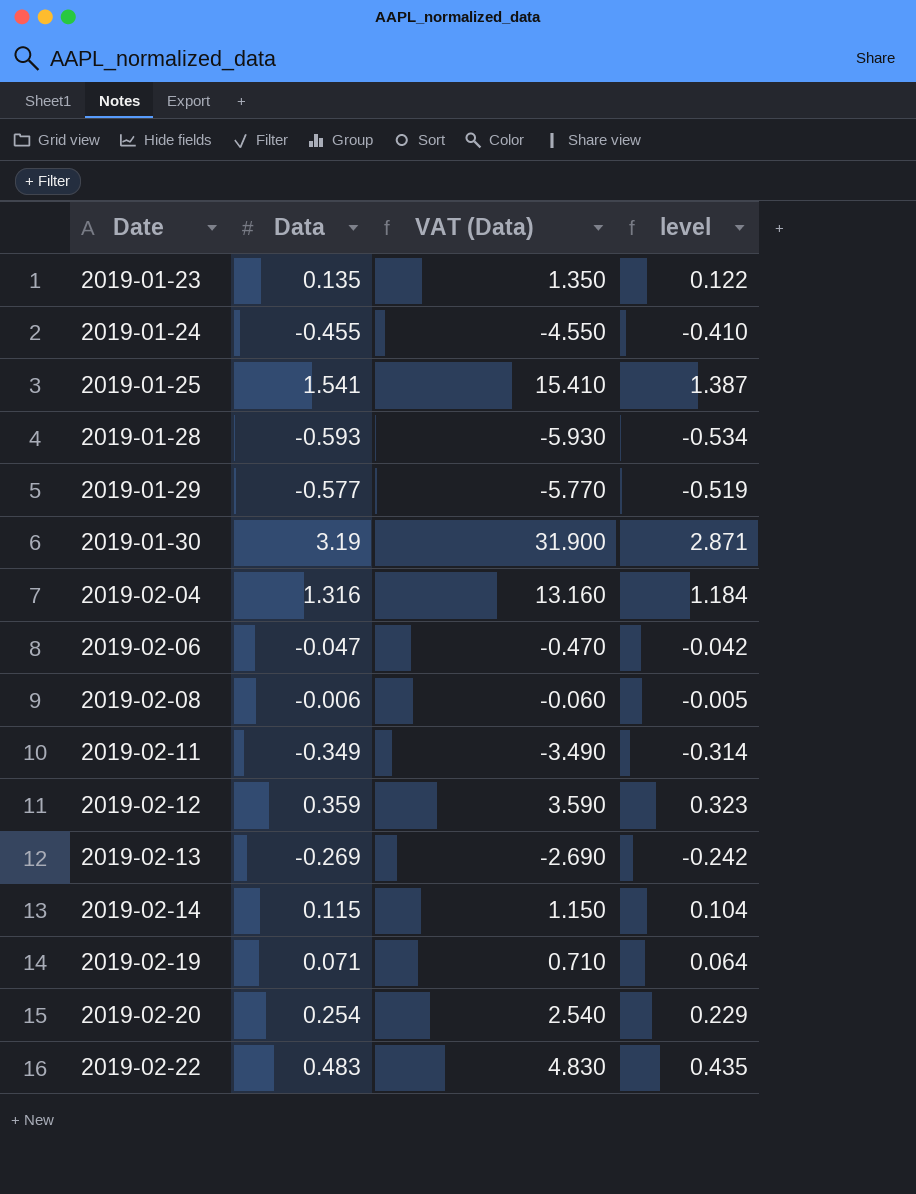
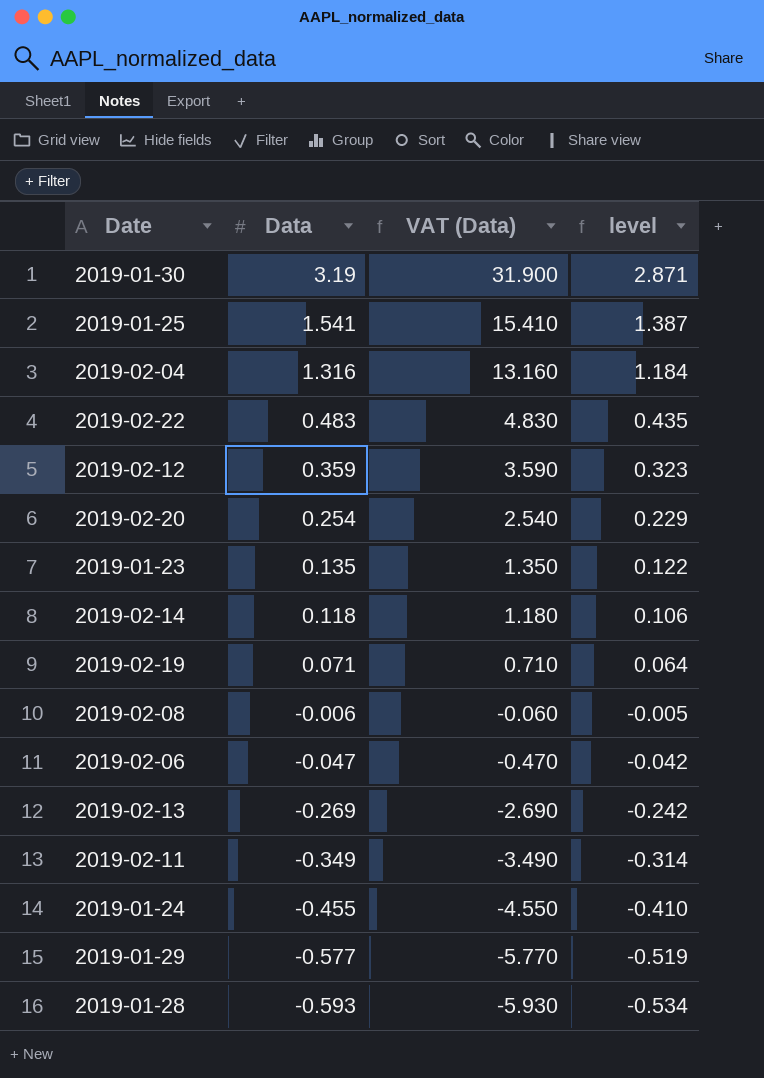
row order: Date ascending -> Data descending
2019-02-14 | Data: 0.115 -> 0.118
2019-02-14 | VAT (Data): 1.150 -> 1.180
2019-02-14 | level: 0.104 -> 0.106

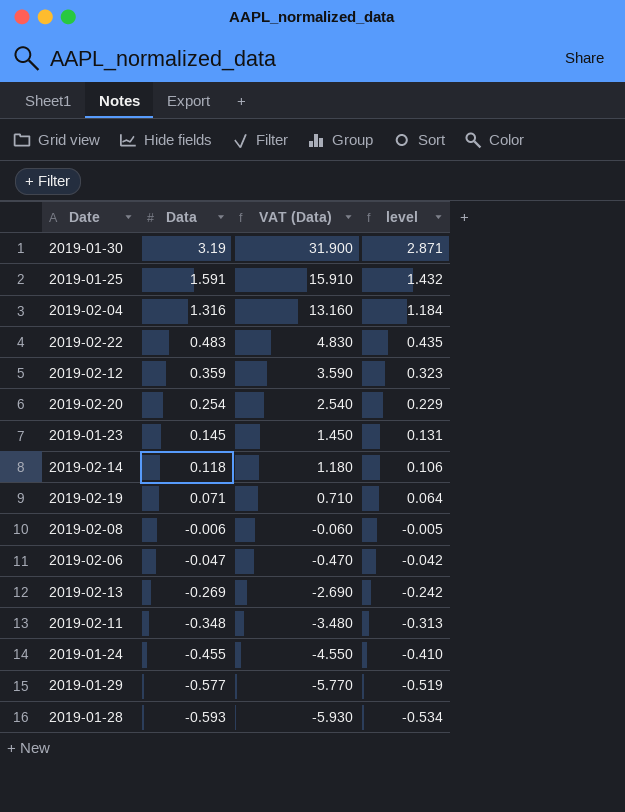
2019-01-25 | Data: 1.541 -> 1.591
2019-01-25 | VAT (Data): 15.410 -> 15.910
2019-01-25 | level: 1.387 -> 1.432
2019-01-23 | Data: 0.135 -> 0.145
2019-01-23 | VAT (Data): 1.350 -> 1.450
2019-01-23 | level: 0.122 -> 0.131
2019-02-11 | Data: -0.349 -> -0.348
2019-02-11 | VAT (Data): -3.490 -> -3.480
2019-02-11 | level: -0.314 -> -0.313

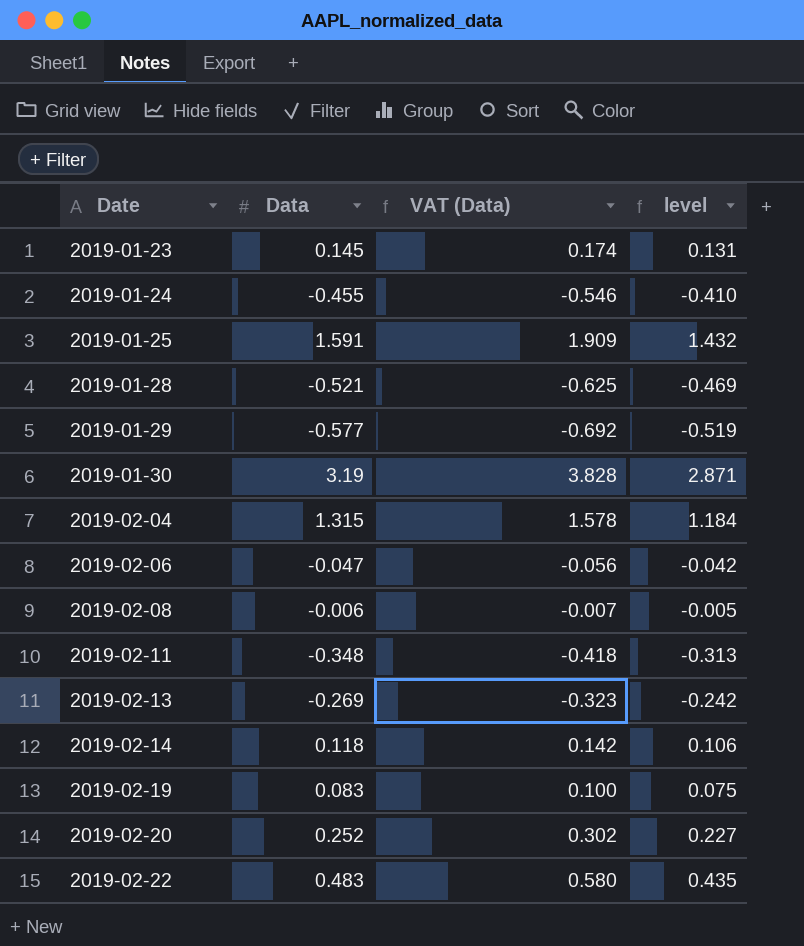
row order: Data descending -> Date ascending
column VAT (Data) | formula: [Data] * 10 -> [Data] * 1.2
row 2019-02-12: 0.359 | 3.590 | 0.323 -> none
2019-01-28 | Data: -0.593 -> -0.521
2019-01-28 | level: -0.534 -> -0.469
2019-02-04 | Data: 1.316 -> 1.315
2019-02-19 | Data: 0.071 -> 0.083
2019-02-19 | level: 0.064 -> 0.075
2019-02-20 | Data: 0.254 -> 0.252
2019-02-20 | level: 0.229 -> 0.227

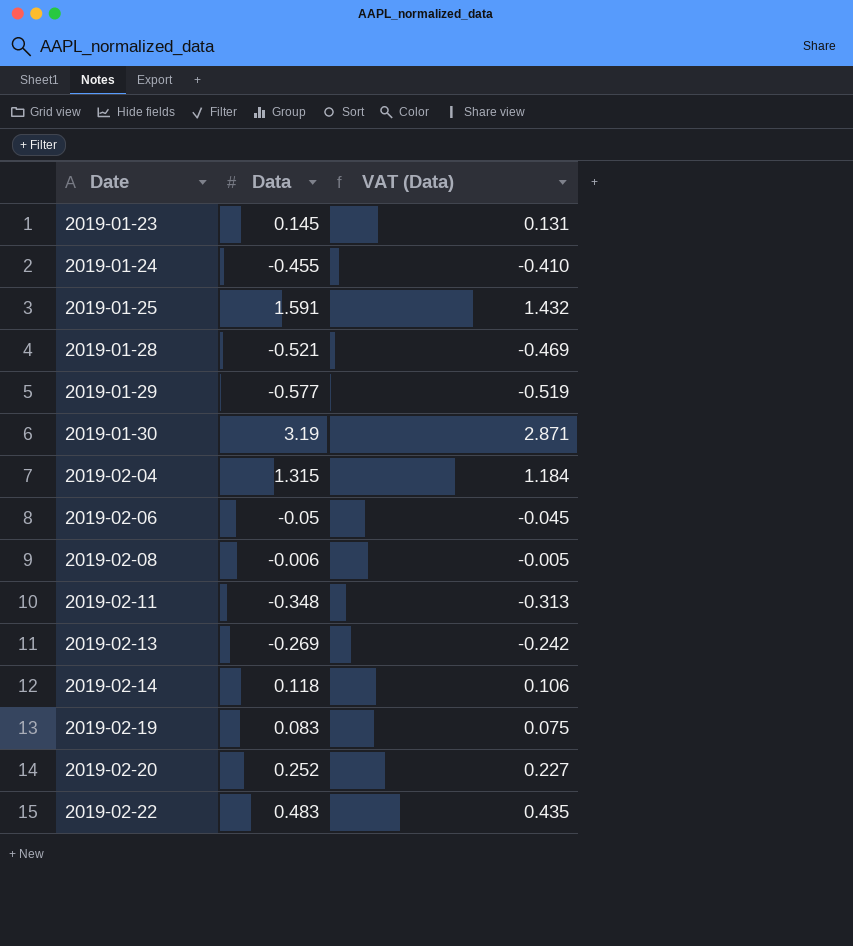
column level | formula: [Data] * 0.9 -> none
column VAT (Data) | formula: [Data] * 1.2 -> [Data] * 0.9
2019-02-06 | Data: -0.047 -> -0.05

